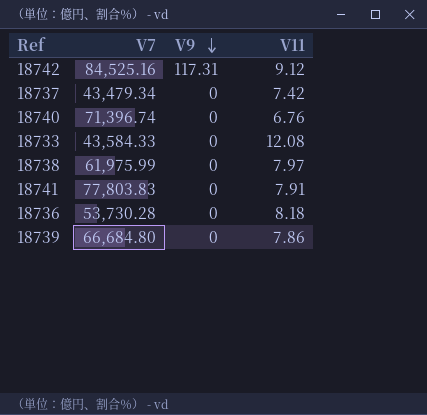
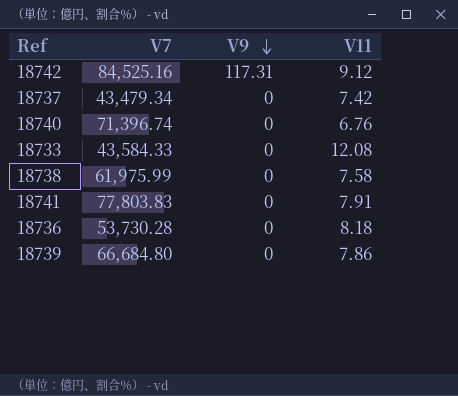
18738 | V11: 7.97 -> 7.58

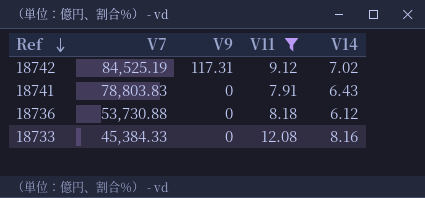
filter: none -> V11 >= 7.91
row order: V9 descending -> Ref descending
column V14 | position: none -> 5
18742 | V7: 84,525.16 -> 84,525.19
18741 | V7: 77,803.83 -> 78,803.83
18736 | V7: 53,730.28 -> 53,730.88
18733 | V7: 43,584.33 -> 45,384.33

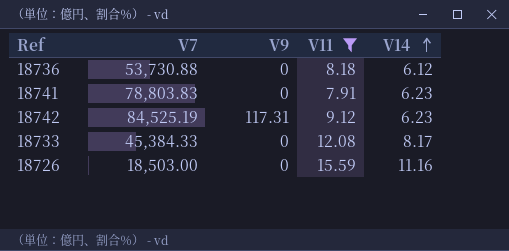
row order: Ref descending -> V14 ascending
18741 | V14: 6.43 -> 6.23
18742 | V14: 7.02 -> 6.23
18733 | V14: 8.16 -> 8.17
row 18726: none -> 18,503.00 | 0 | 15.59 | 11.16

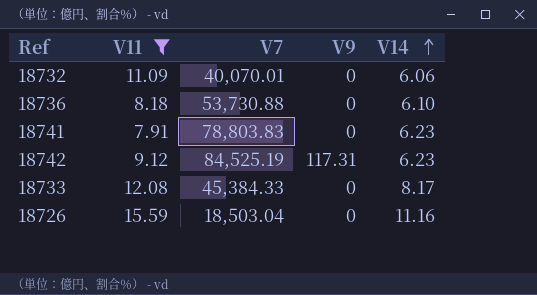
column V11 | position: 4 -> 2
row 18732: none -> 11.09 | 40,070.01 | 0 | 6.06
18736 | V14: 6.12 -> 6.10
18726 | V7: 18,503.00 -> 18,503.04

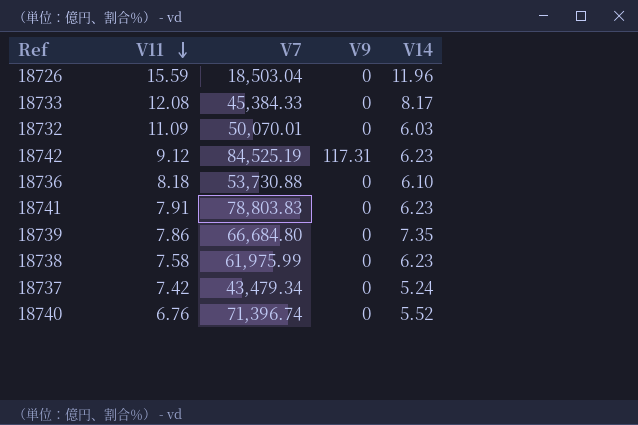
filter: V11 >= 7.91 -> none
row order: V14 ascending -> V11 descending
18726 | V14: 11.16 -> 11.96
18732 | V7: 40,070.01 -> 50,070.01
18732 | V14: 6.06 -> 6.03

